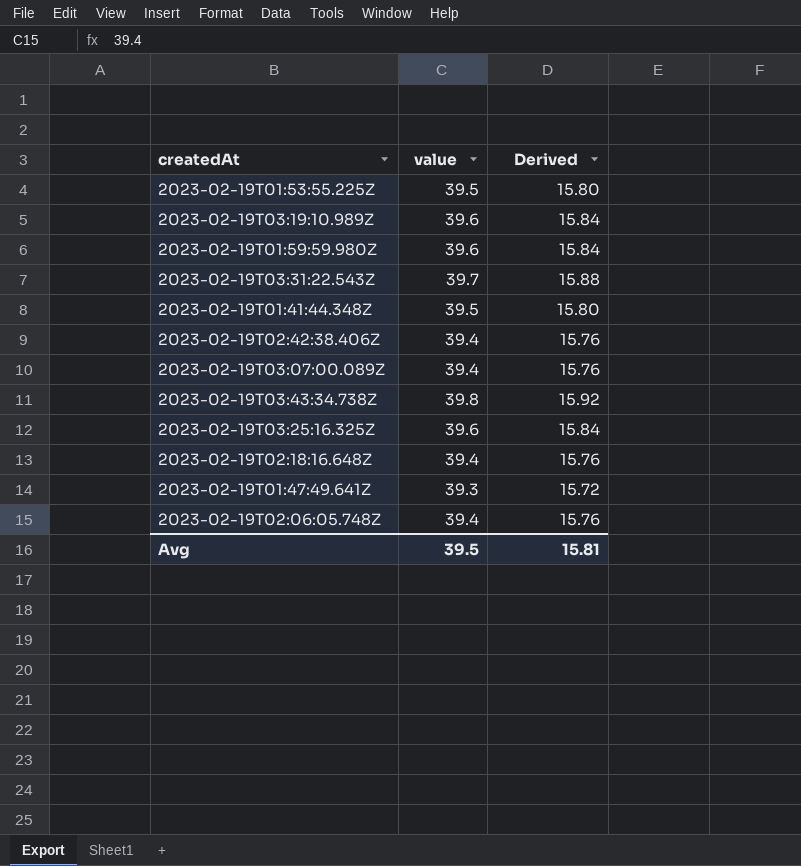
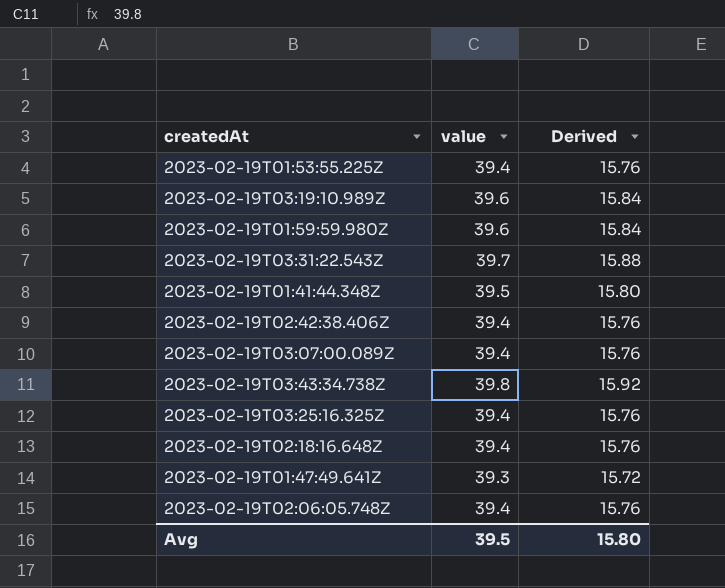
2023-02-19T01:53:55.225Z | value: 39.5 -> 39.4
2023-02-19T01:53:55.225Z | Derived: 15.80 -> 15.76
2023-02-19T03:25:16.325Z | value: 39.6 -> 39.4
2023-02-19T03:25:16.325Z | Derived: 15.84 -> 15.76
Avg | Derived: 15.81 -> 15.80

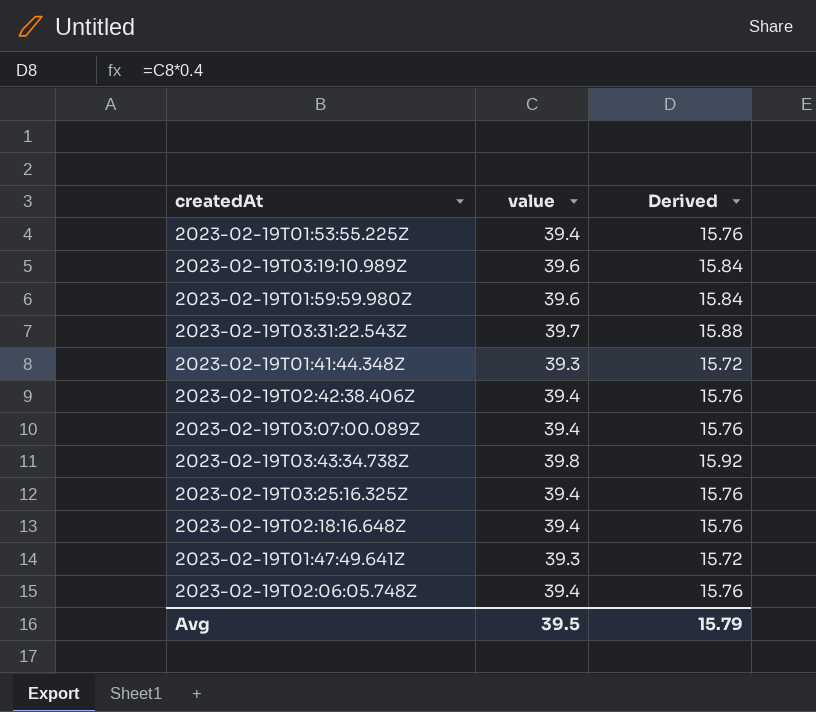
2023-02-19T01:41:44.348Z | value: 39.5 -> 39.3
2023-02-19T01:41:44.348Z | Derived: 15.80 -> 15.72
Avg | Derived: 15.80 -> 15.79

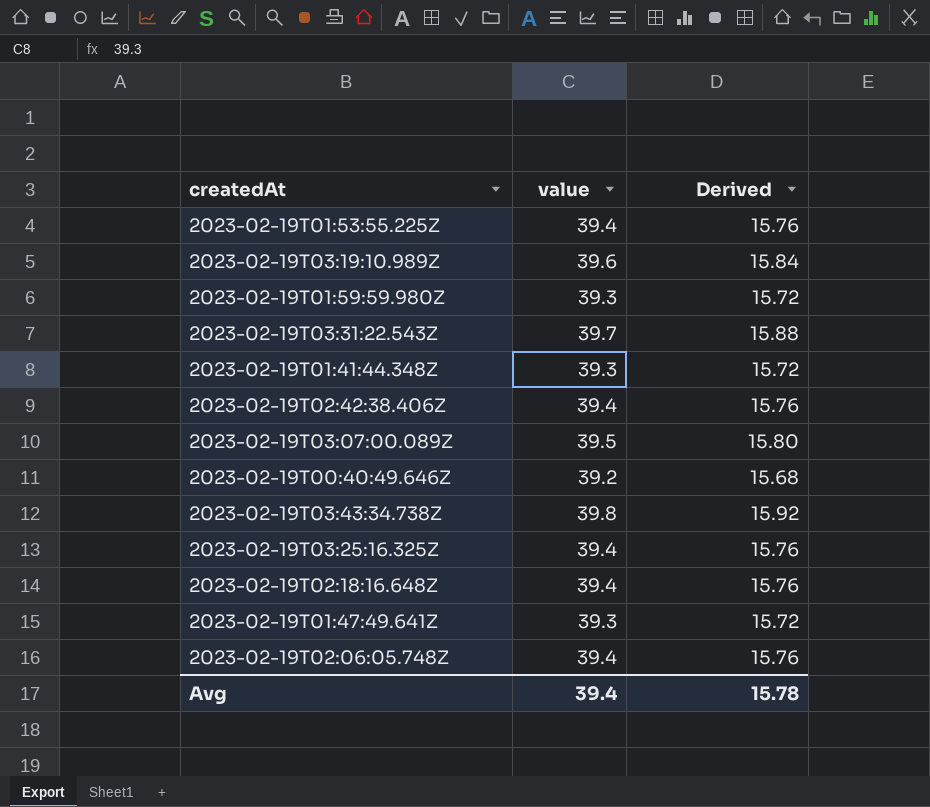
2023-02-19T01:59:59.980Z | value: 39.6 -> 39.3
2023-02-19T01:59:59.980Z | Derived: 15.84 -> 15.72
2023-02-19T03:07:00.089Z | value: 39.4 -> 39.5
2023-02-19T03:07:00.089Z | Derived: 15.76 -> 15.80
row 2023-02-19T00:40:49.646Z: none -> 39.2 | 15.68
Avg | value: 39.5 -> 39.4
Avg | Derived: 15.79 -> 15.78

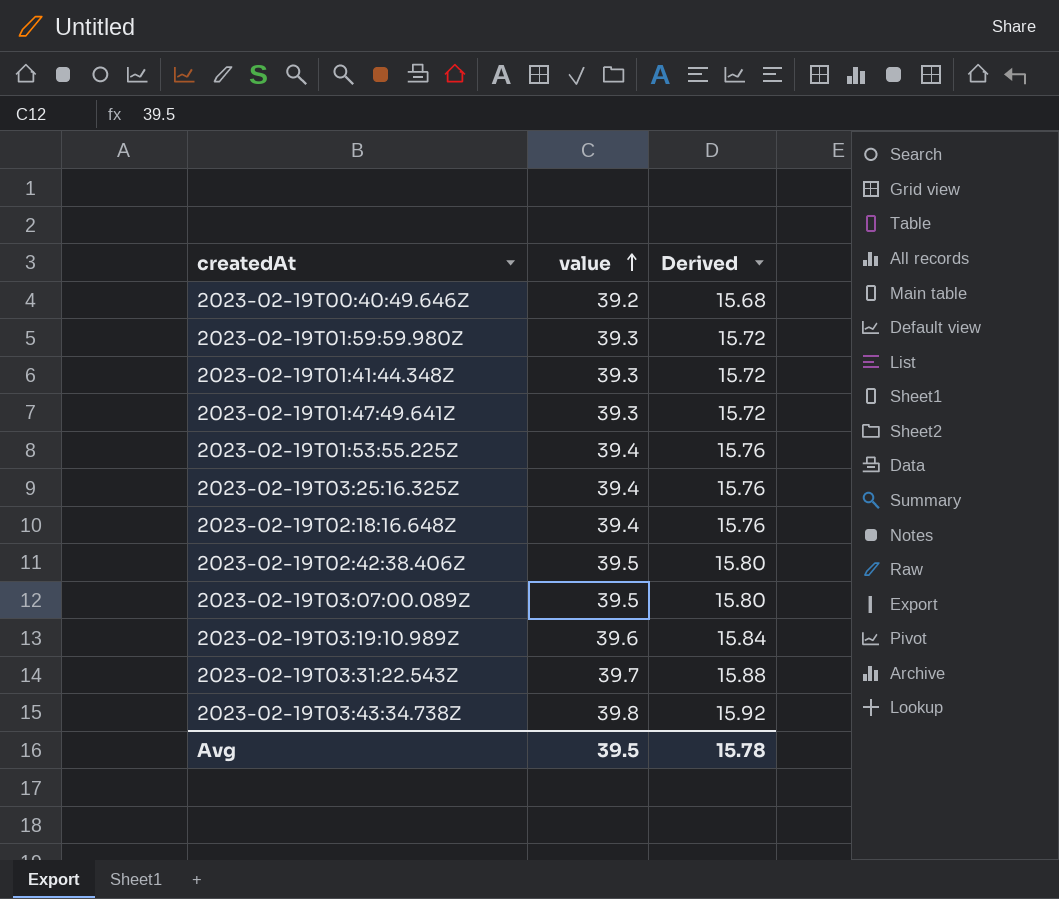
row order: none -> value ascending
row 2023-02-19T02:06:05.748Z: 39.4 | 15.76 -> none
2023-02-19T02:42:38.406Z | value: 39.4 -> 39.5
2023-02-19T02:42:38.406Z | Derived: 15.76 -> 15.80
Avg | value: 39.4 -> 39.5

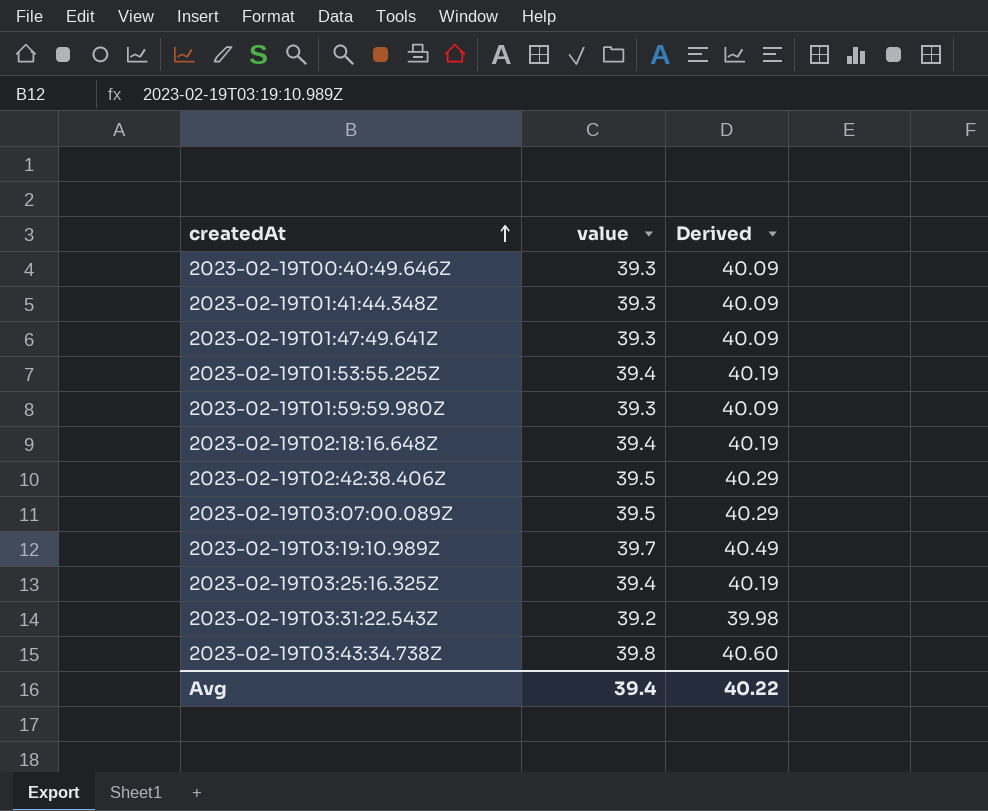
row order: value ascending -> createdAt ascending
column Derived | formula: [value] * 0.4 -> [value] * 1.02
2023-02-19T00:40:49.646Z | value: 39.2 -> 39.3
2023-02-19T03:19:10.989Z | value: 39.6 -> 39.7
2023-02-19T03:31:22.543Z | value: 39.7 -> 39.2
Avg | value: 39.5 -> 39.4
Avg | Derived: 15.78 -> 40.22

